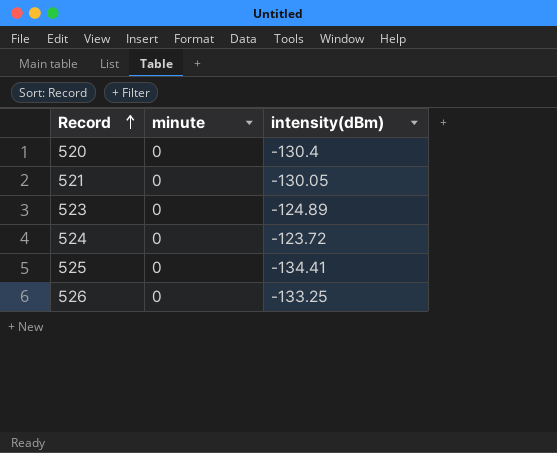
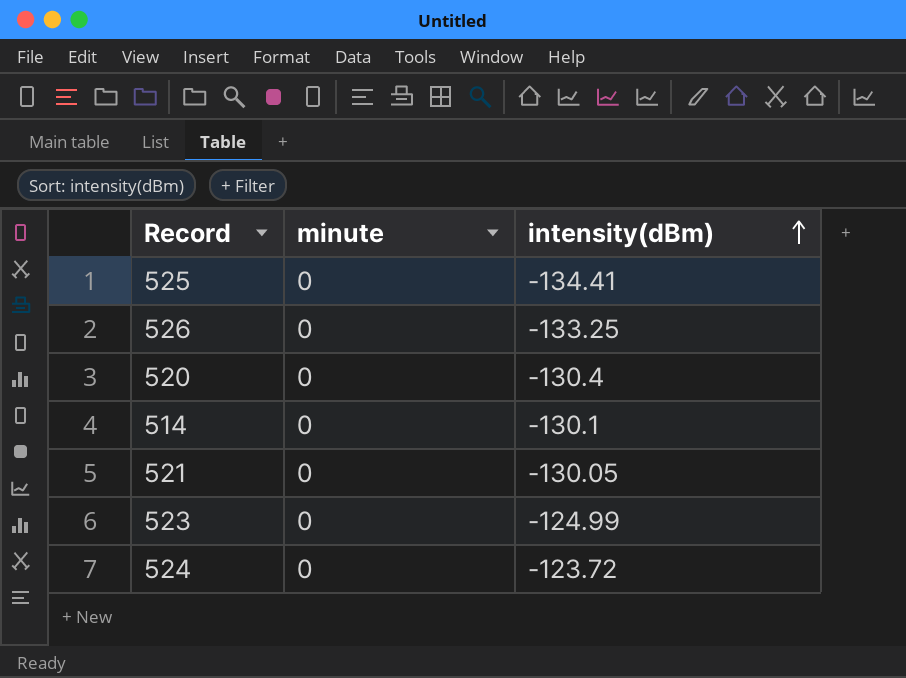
row order: Record ascending -> intensity(dBm) ascending
row 514: none -> 0 | -130.1
523 | intensity(dBm): -124.89 -> -124.99

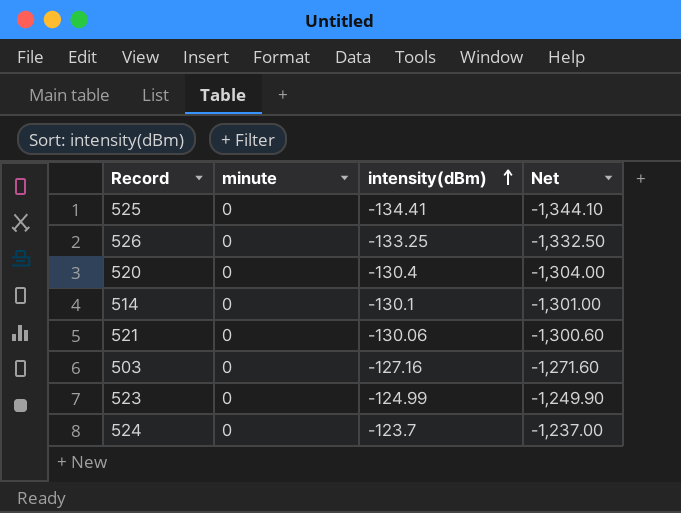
column Net | formula: none -> [intensity(dBm)] * 10
521 | intensity(dBm): -130.05 -> -130.06
row 503: none -> 0 | -127.16 | -1,271.60
524 | intensity(dBm): -123.72 -> -123.7

